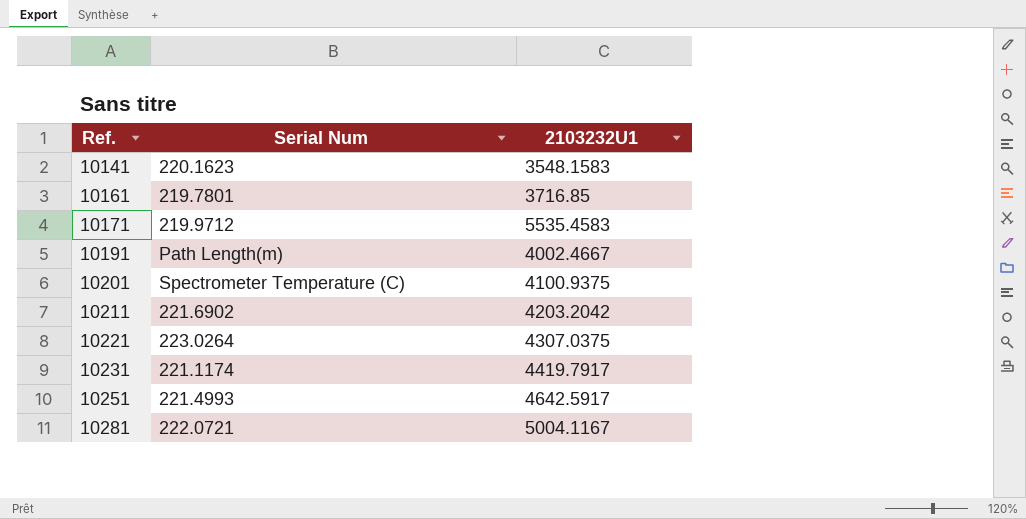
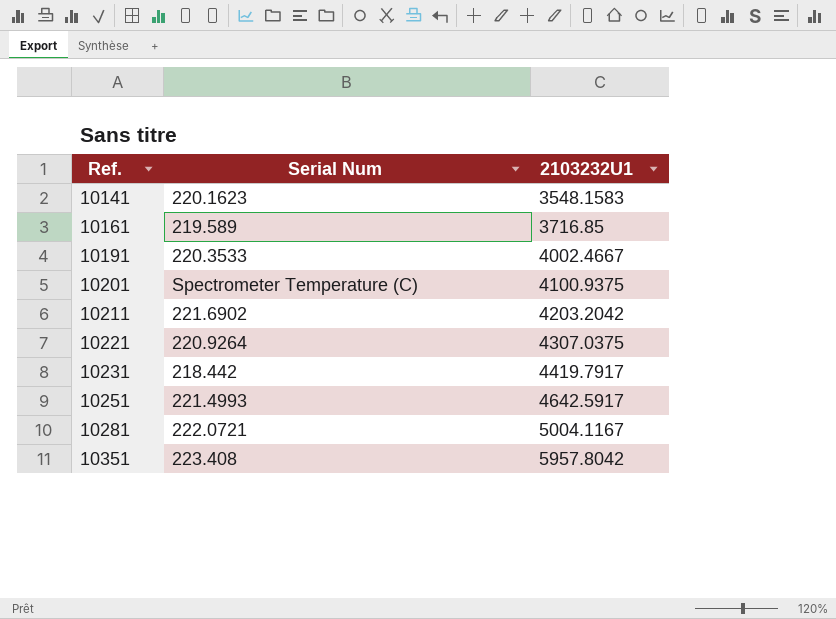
row 10171: 219.9712 | 5535.4583 -> none
10161 | Serial Num: 219.7801 -> 219.589
10191 | Serial Num: Path Length(m) -> 220.3533
10221 | Serial Num: 223.0264 -> 220.9264
10231 | Serial Num: 221.1174 -> 218.442
row 10351: none -> 223.408 | 5957.8042

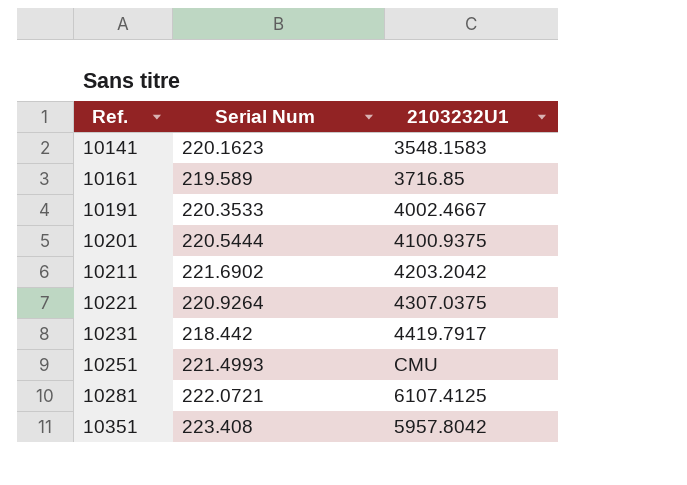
10201 | Serial Num: Spectrometer Temperature (C) -> 220.5444
10251 | 2103232U1: 4642.5917 -> CMU
10281 | 2103232U1: 5004.1167 -> 6107.4125

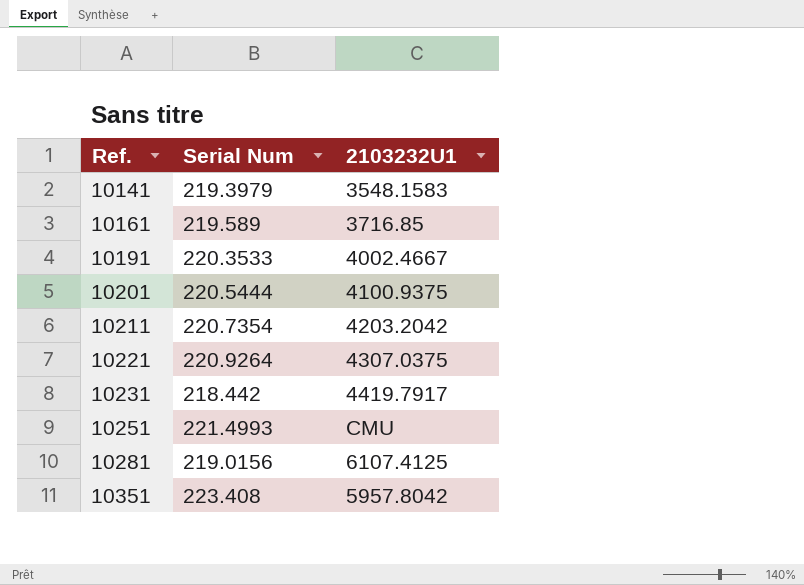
10141 | Serial Num: 220.1623 -> 219.3979
10211 | Serial Num: 221.6902 -> 220.7354
10281 | Serial Num: 222.0721 -> 219.0156

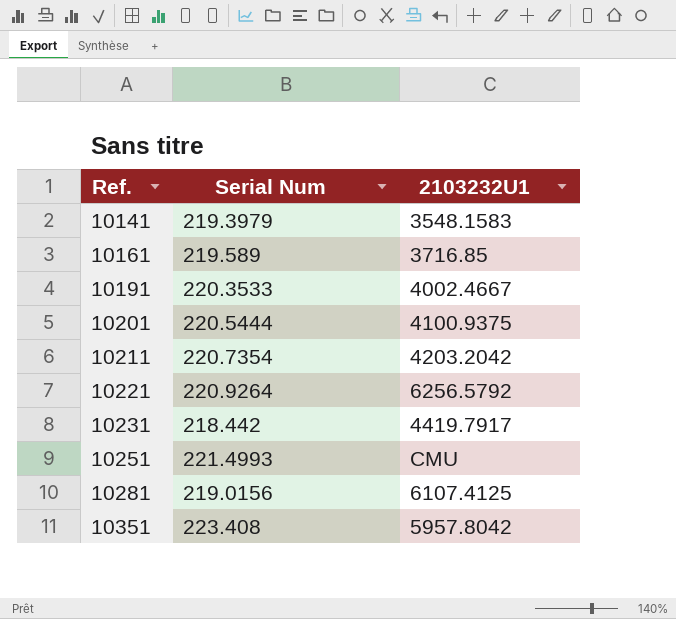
10221 | 2103232U1: 4307.0375 -> 6256.5792

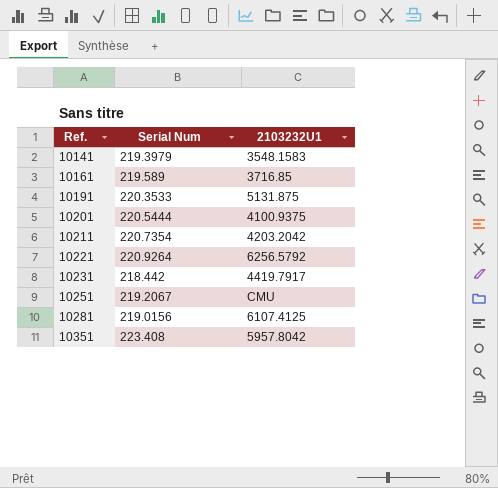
10191 | 2103232U1: 4002.4667 -> 5131.875
10251 | Serial Num: 221.4993 -> 219.2067

